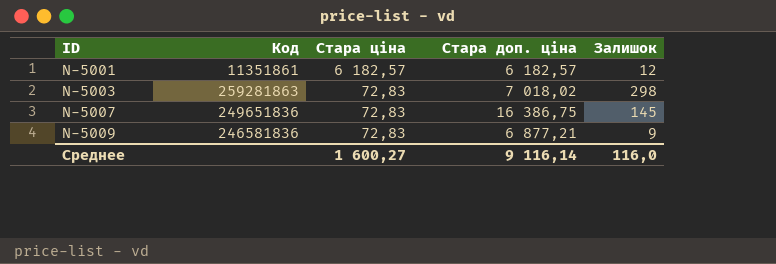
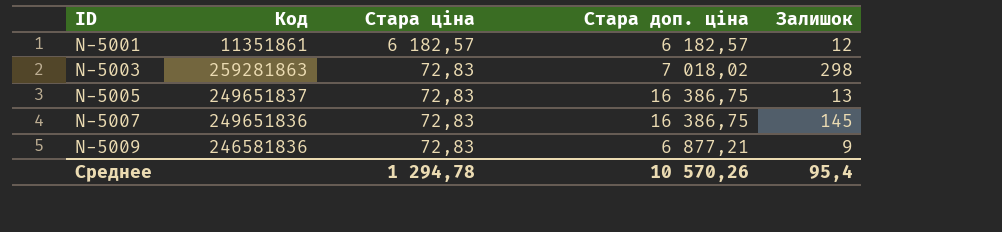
row N-5005: none -> 249651837 | 72,83 | 16 386,75 | 13
Среднее | Стара ціна: 1 600,27 -> 1 294,78
Среднее | Стара доп. ціна: 9 116,14 -> 10 570,26
Среднее | Залишок: 116,0 -> 95,4

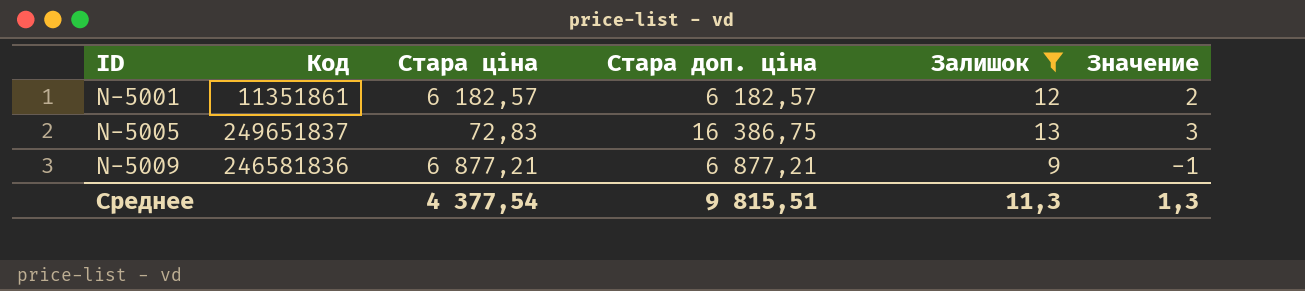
filter: none -> Залишок <= 13
column Значение | formula: none -> [Залишок] - 10
N-5009 | Стара ціна: 72,83 -> 6 877,21
Среднее | Стара ціна: 1 294,78 -> 4 377,54
Среднее | Стара доп. ціна: 10 570,26 -> 9 815,51
Среднее | Залишок: 95,4 -> 11,3

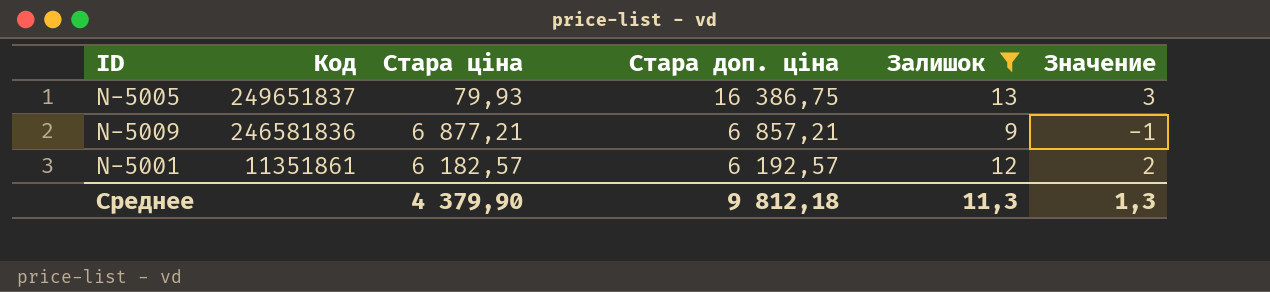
row order: ID ascending -> Код descending
N-5005 | Стара ціна: 72,83 -> 79,93
N-5009 | Стара доп. ціна: 6 877,21 -> 6 857,21
N-5001 | Стара доп. ціна: 6 182,57 -> 6 192,57
Среднее | Стара ціна: 4 377,54 -> 4 379,90
Среднее | Стара доп. ціна: 9 815,51 -> 9 812,18

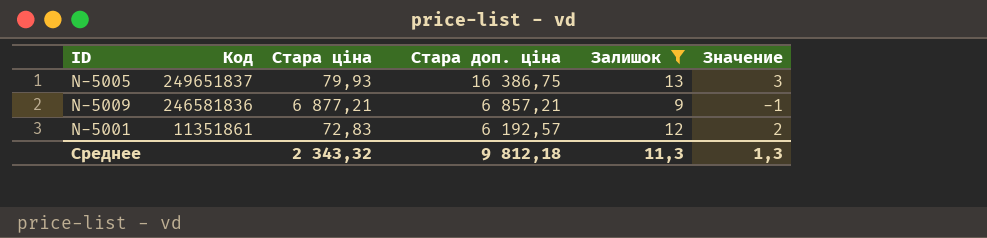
N-5001 | Стара ціна: 6 182,57 -> 72,83
Среднее | Стара ціна: 4 379,90 -> 2 343,32

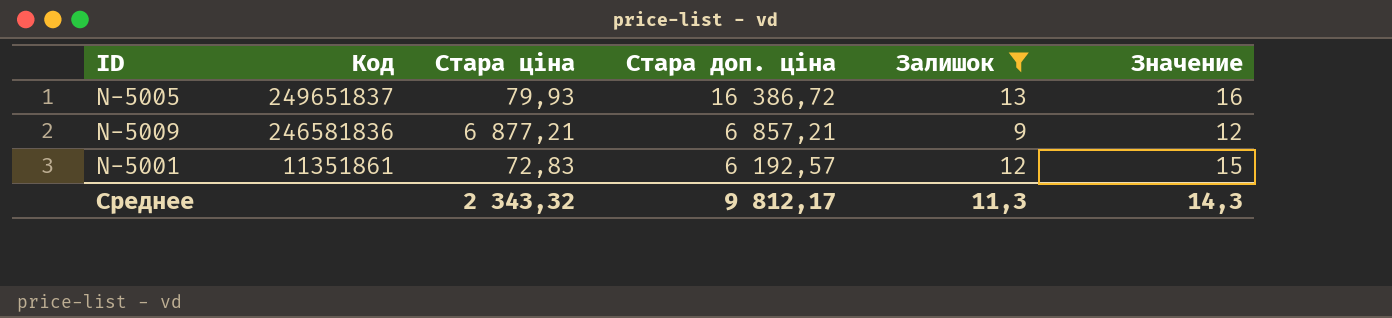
column Значение | formula: [Залишок] - 10 -> [Залишок] + 3
N-5005 | Стара доп. ціна: 16 386,75 -> 16 386,72
Среднее | Стара доп. ціна: 9 812,18 -> 9 812,17
Среднее | Значение: 1,3 -> 14,3

